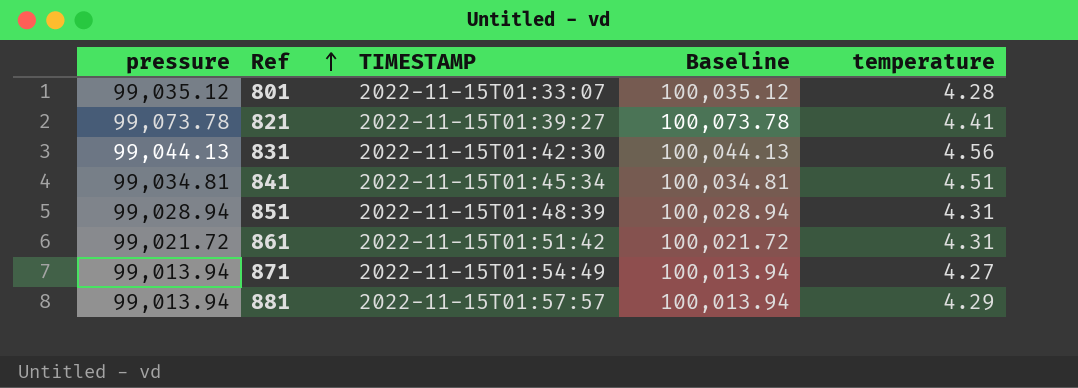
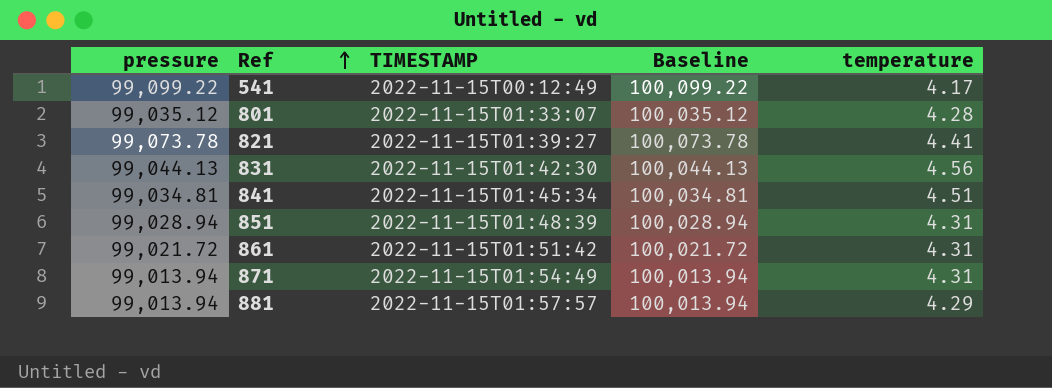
row 541: none -> 99,099.22 | 2022-11-15T00:12:49 | 100,099.22 | 4.17
871 | temperature: 4.27 -> 4.31

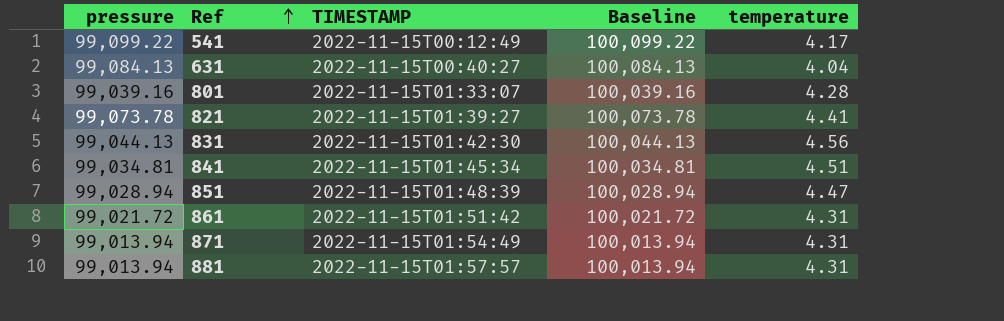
row 631: none -> 99,084.13 | 2022-11-15T00:40:27 | 100,084.13 | 4.04
801 | pressure: 99,035.12 -> 99,039.16
801 | Baseline: 100,035.12 -> 100,039.16
851 | temperature: 4.31 -> 4.47
881 | temperature: 4.29 -> 4.31

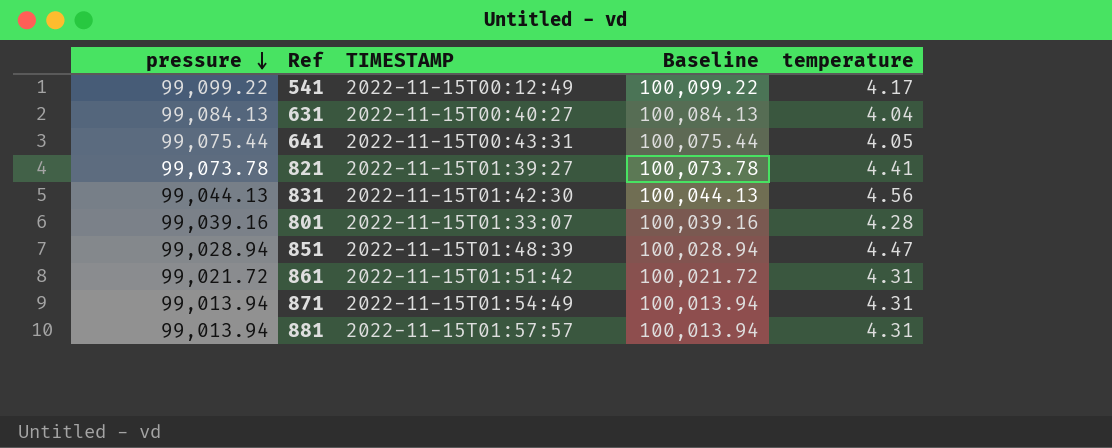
row order: Ref ascending -> pressure descending
row 841: 99,034.81 | 2022-11-15T01:45:34 | 100,034.81 | 4.51 -> none
row 641: none -> 99,075.44 | 2022-11-15T00:43:31 | 100,075.44 | 4.05

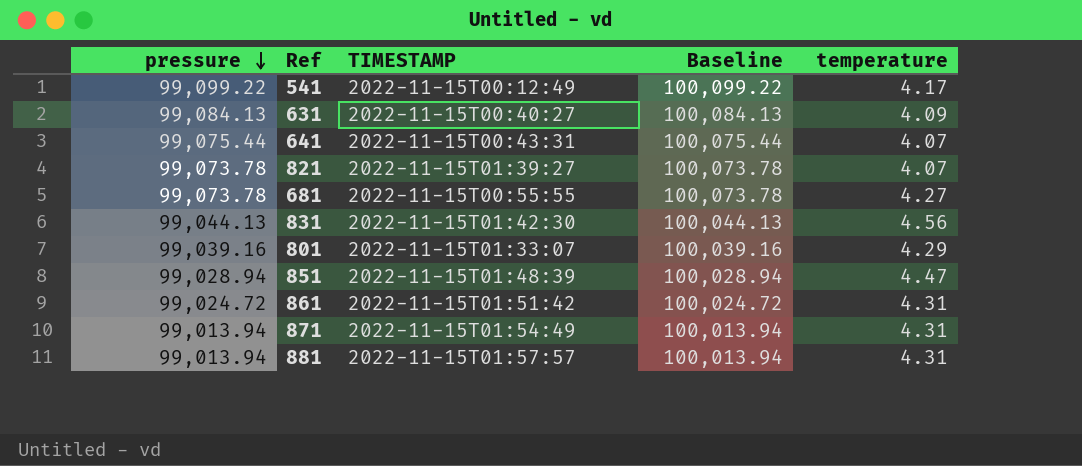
631 | temperature: 4.04 -> 4.09
641 | temperature: 4.05 -> 4.07
821 | temperature: 4.41 -> 4.07
row 681: none -> 99,073.78 | 2022-11-15T00:55:55 | 100,073.78 | 4.27
801 | temperature: 4.28 -> 4.29
861 | pressure: 99,021.72 -> 99,024.72
861 | Baseline: 100,021.72 -> 100,024.72

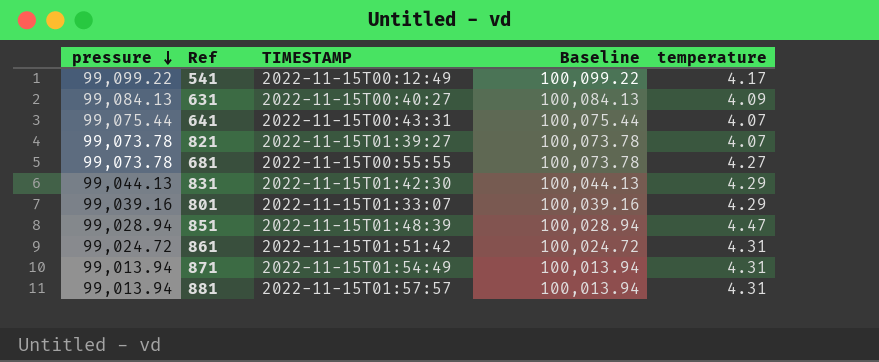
831 | temperature: 4.56 -> 4.29

